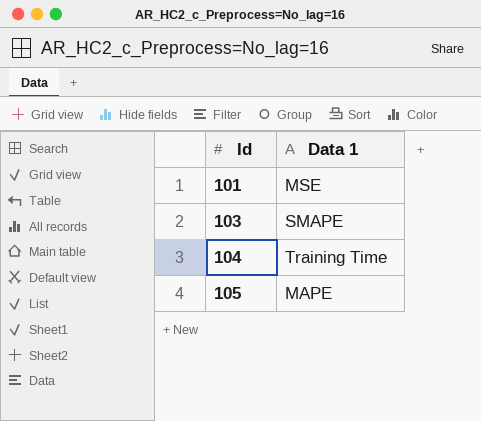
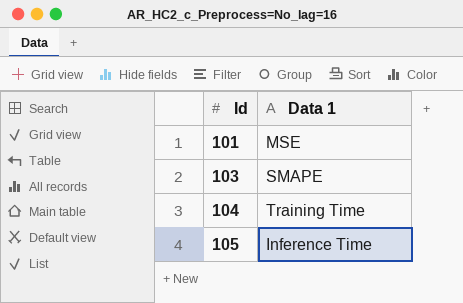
105 | Data 1: MAPE -> Inference Time

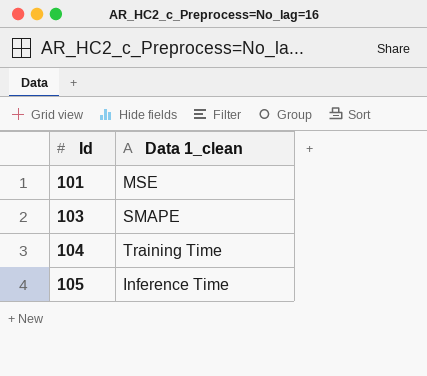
column name: Data 1 -> Data 1_clean

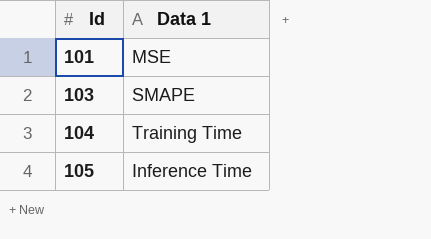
column name: Data 1_clean -> Data 1

